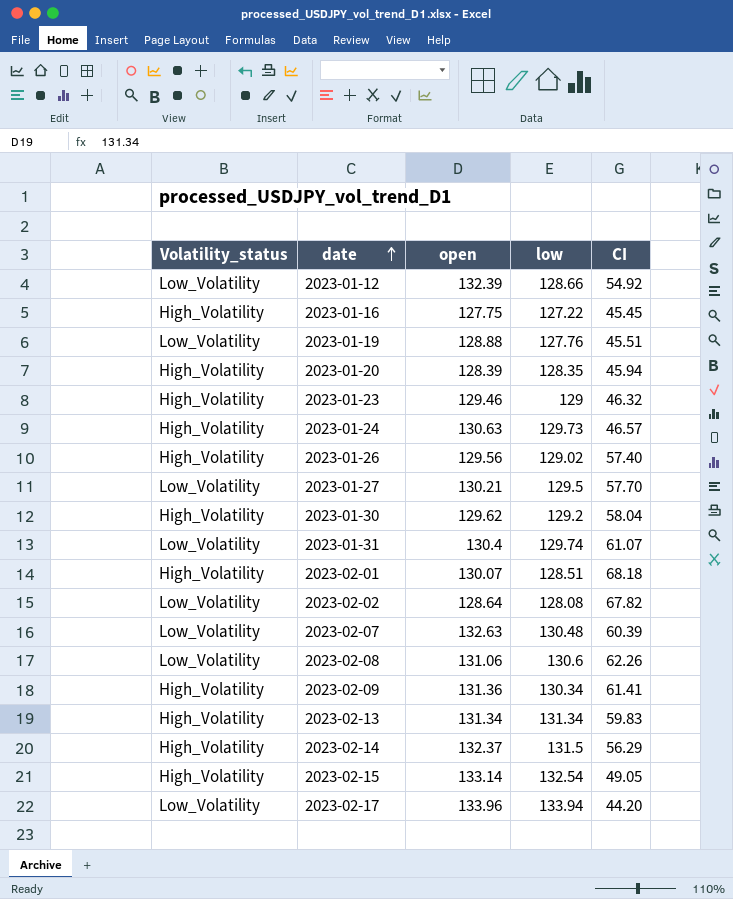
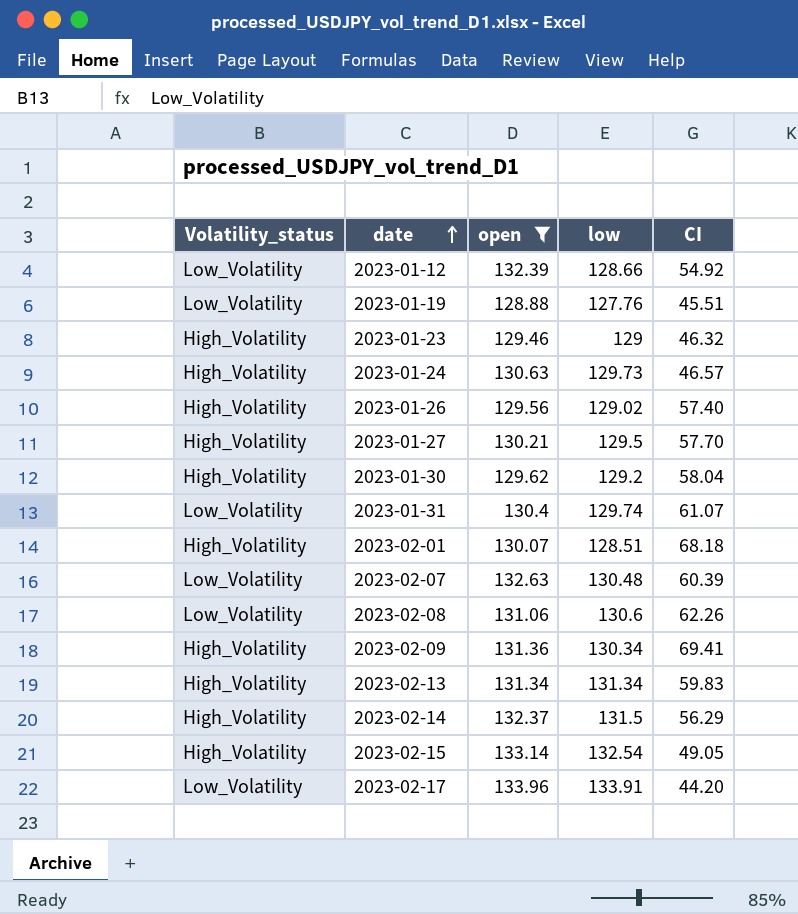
filter: none -> open >= 128.88
2023-01-27 | Volatility_status: Low_Volatility -> High_Volatility
2023-02-09 | CI: 61.41 -> 69.41
2023-02-17 | low: 133.94 -> 133.91

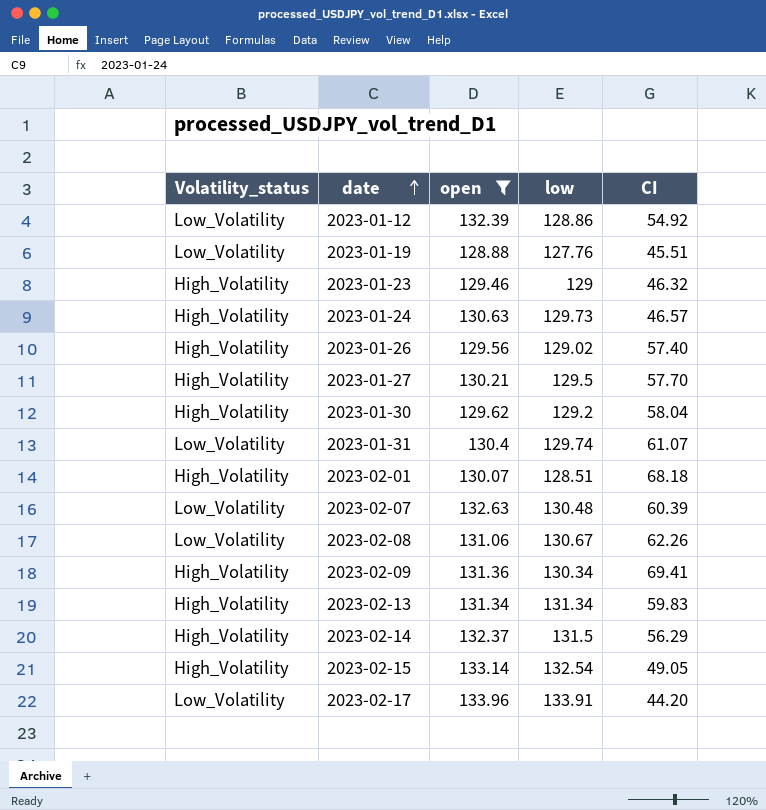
2023-01-12 | low: 128.66 -> 128.86
2023-02-08 | low: 130.6 -> 130.67

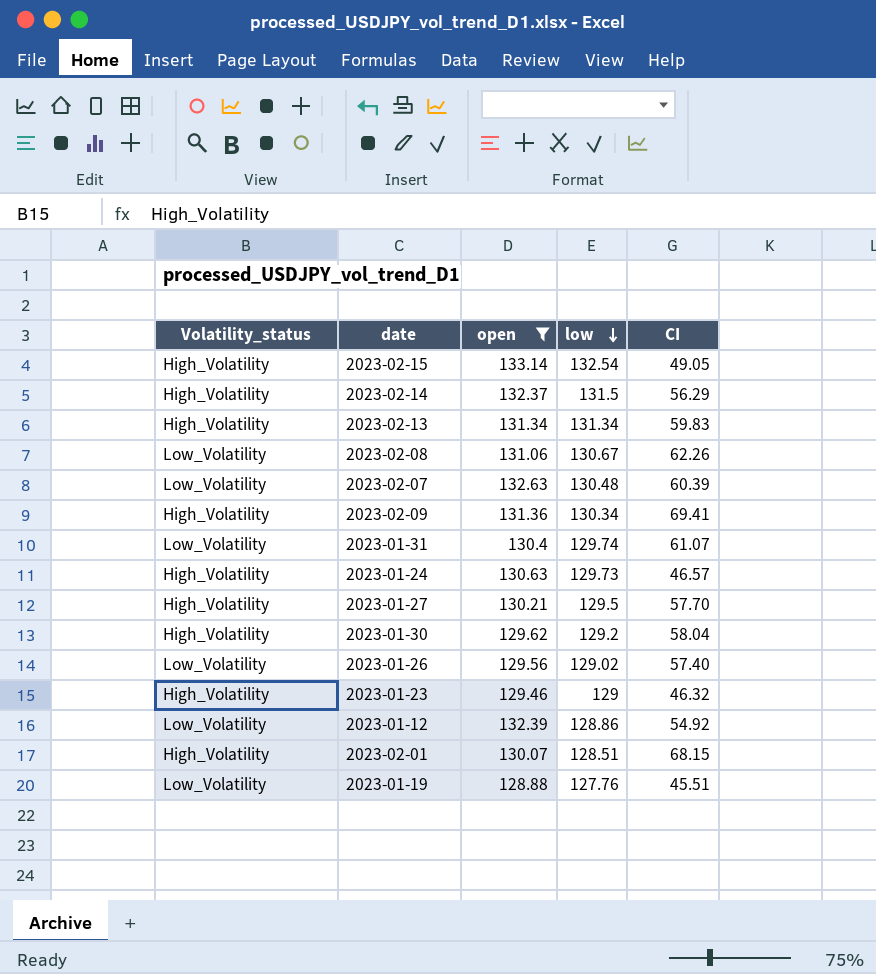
row order: date ascending -> low descending
row 2023-02-17: Low_Volatility | 133.96 | 133.91 | 44.20 -> none
2023-01-26 | Volatility_status: High_Volatility -> Low_Volatility
2023-02-01 | CI: 68.18 -> 68.15

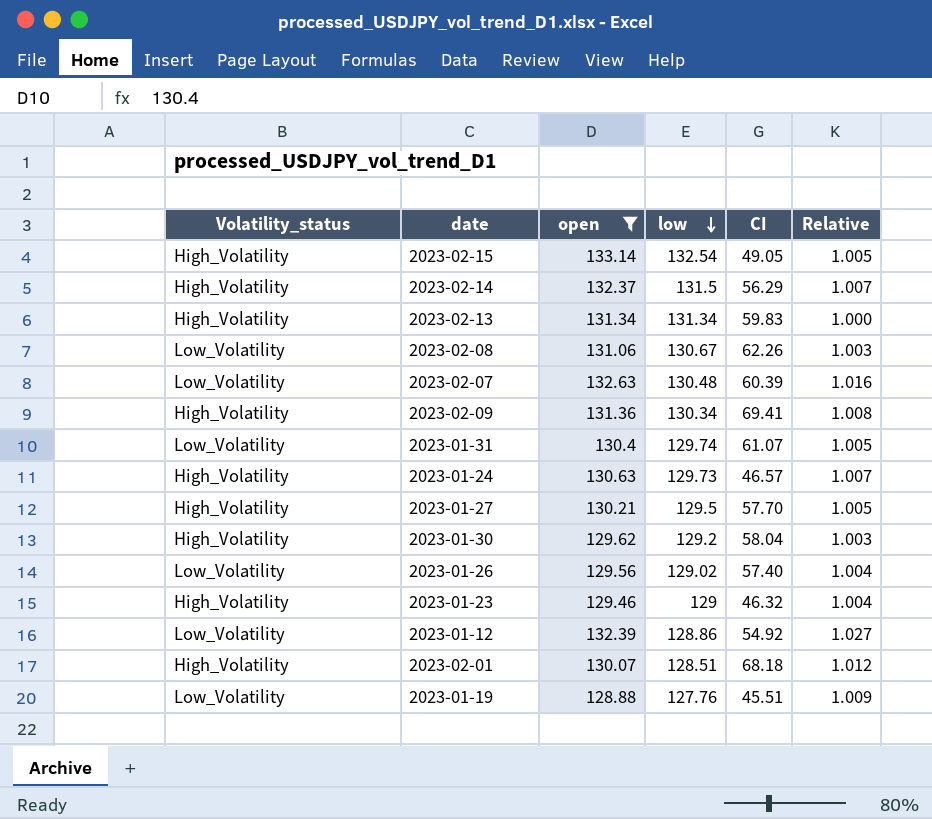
column Relative | formula: none -> [open] / [low]
2023-02-01 | CI: 68.15 -> 68.18

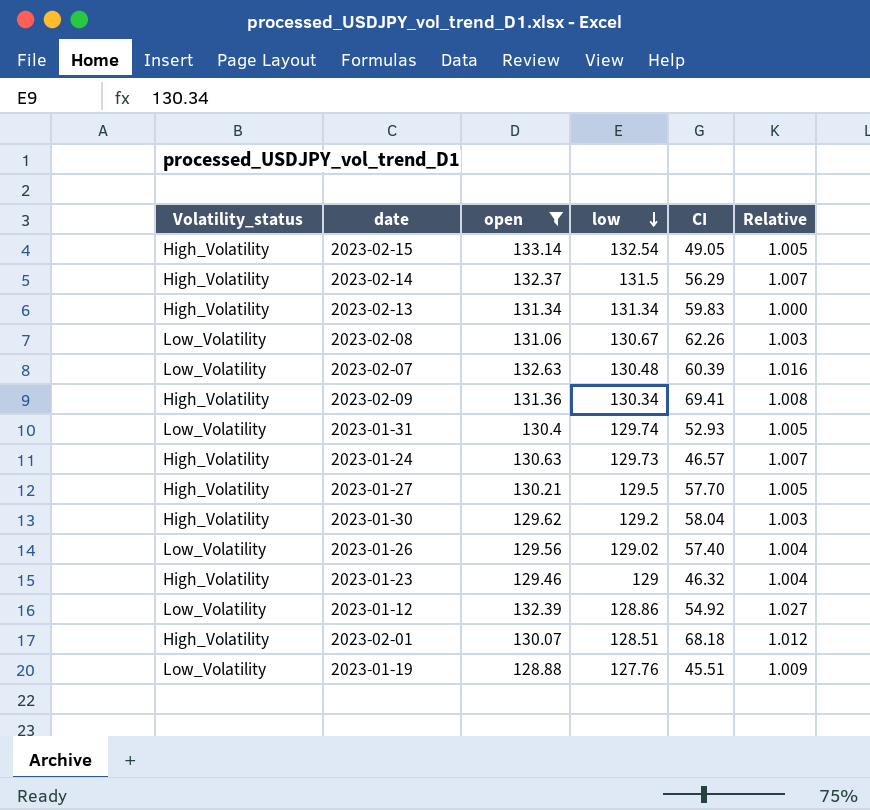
2023-01-31 | CI: 61.07 -> 52.93

